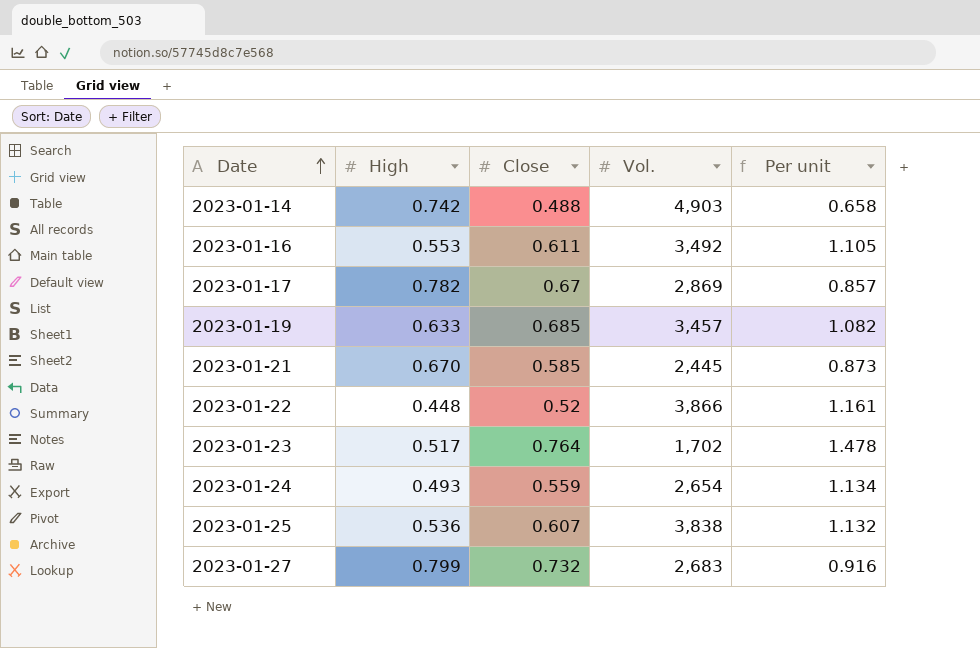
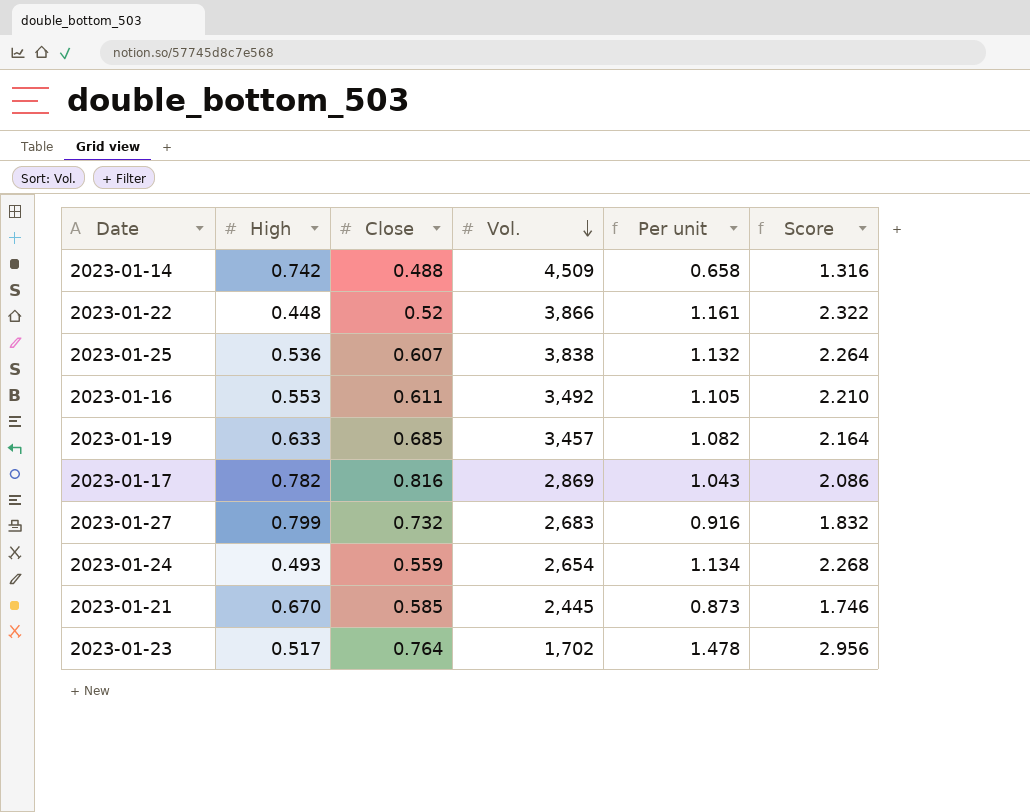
row order: Date ascending -> Vol. descending
column Score | formula: none -> [Per unit] * 2
2023-01-14 | Vol.: 4,903 -> 4,509
2023-01-17 | Close: 0.67 -> 0.816
2023-01-17 | Per unit: 0.857 -> 1.043

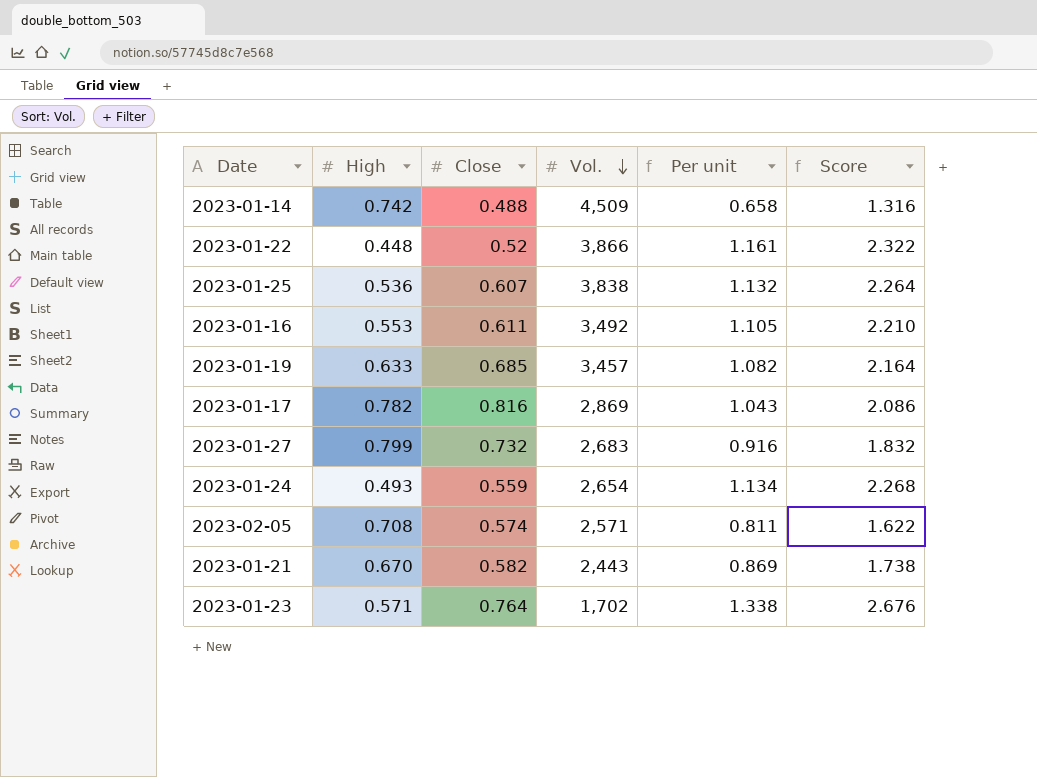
row 2023-02-05: none -> 0.708 | 0.574 | 2,571 | 0.811 | 1.622
2023-01-21 | Close: 0.585 -> 0.582
2023-01-21 | Vol.: 2,445 -> 2,443
2023-01-21 | Per unit: 0.873 -> 0.869
2023-01-21 | Score: 1.746 -> 1.738
2023-01-23 | High: 0.517 -> 0.571
2023-01-23 | Per unit: 1.478 -> 1.338
2023-01-23 | Score: 2.956 -> 2.676

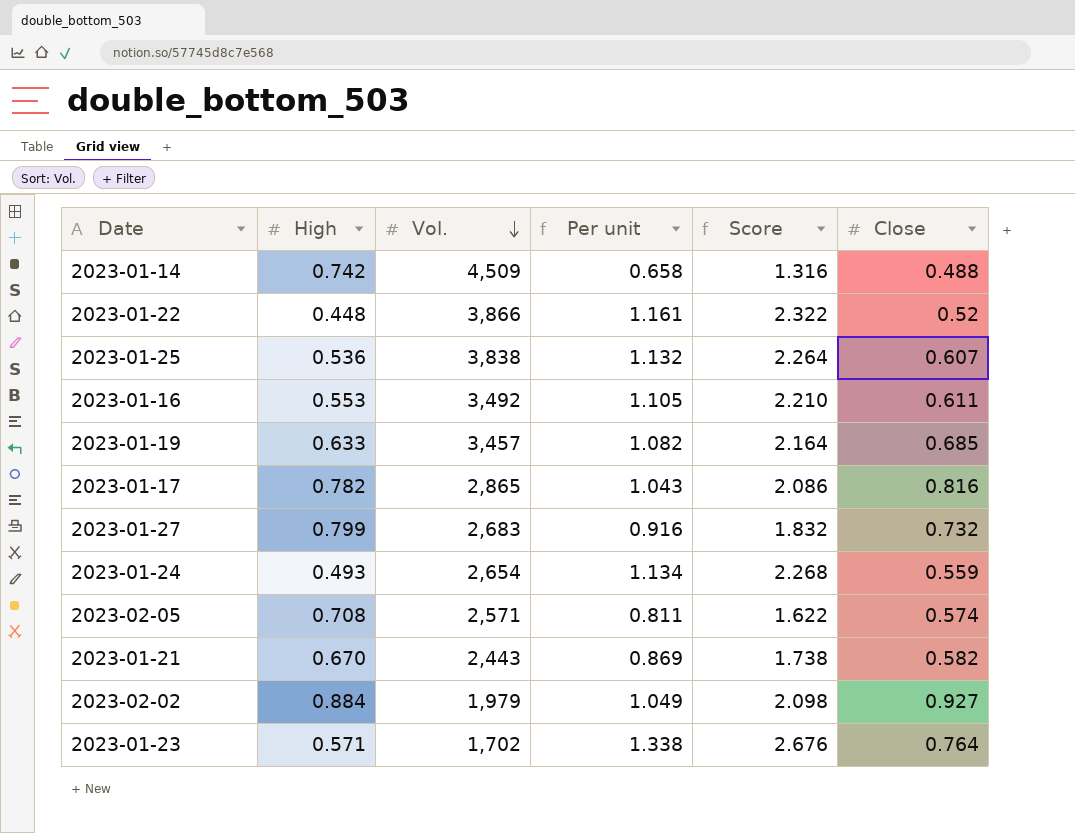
column Close | position: 3 -> 6
2023-01-17 | Vol.: 2,869 -> 2,865
row 2023-02-02: none -> 0.884 | 1,979 | 1.049 | 2.098 | 0.927

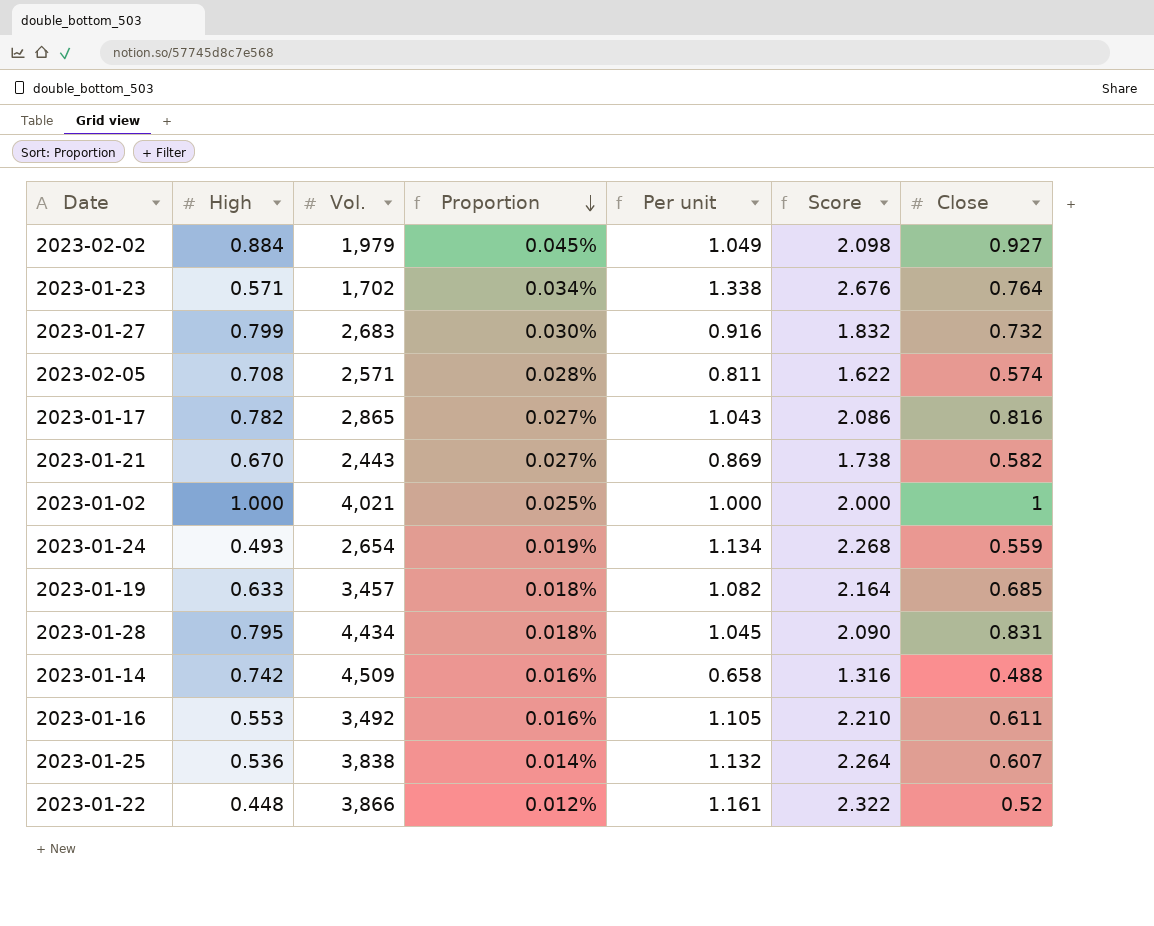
row order: Vol. descending -> Proportion descending
column Proportion | formula: none -> [High] / [Vol.]
row 2023-01-02: none -> 1.000 | 4,021 | 0.025% | 1.000 | 2.000 | 1
row 2023-01-28: none -> 0.795 | 4,434 | 0.018% | 1.045 | 2.090 | 0.831

